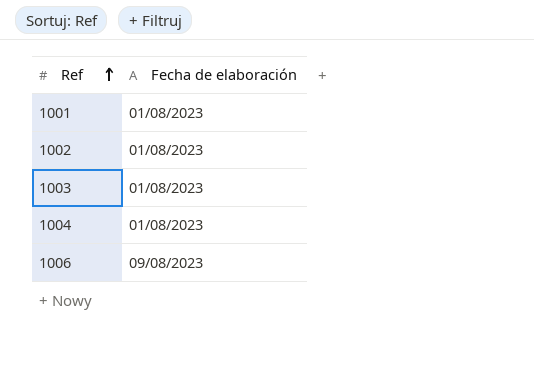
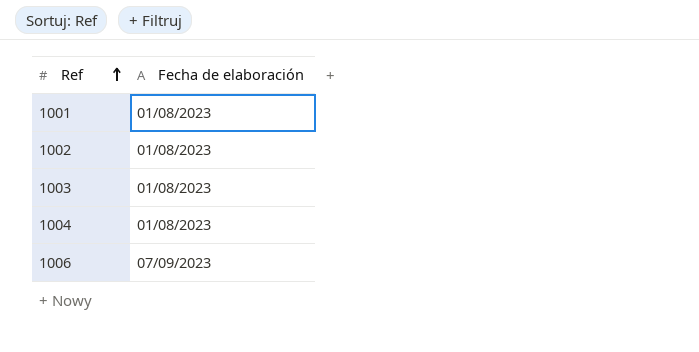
1006 | Fecha de elaboración: 09/08/2023 -> 07/09/2023

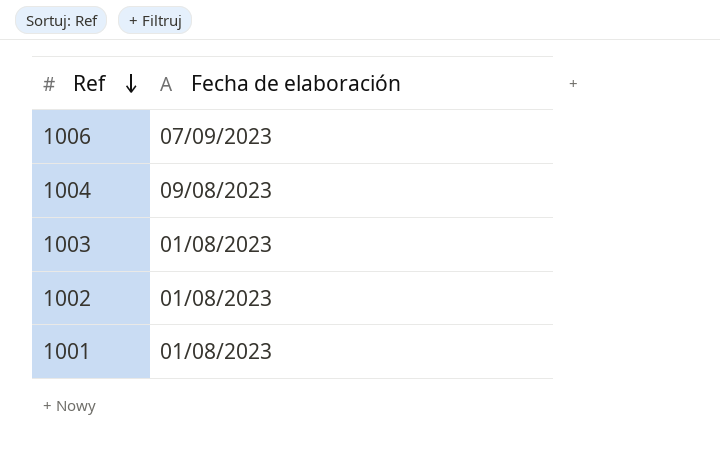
row order: Ref ascending -> Ref descending
1004 | Fecha de elaboración: 01/08/2023 -> 09/08/2023

